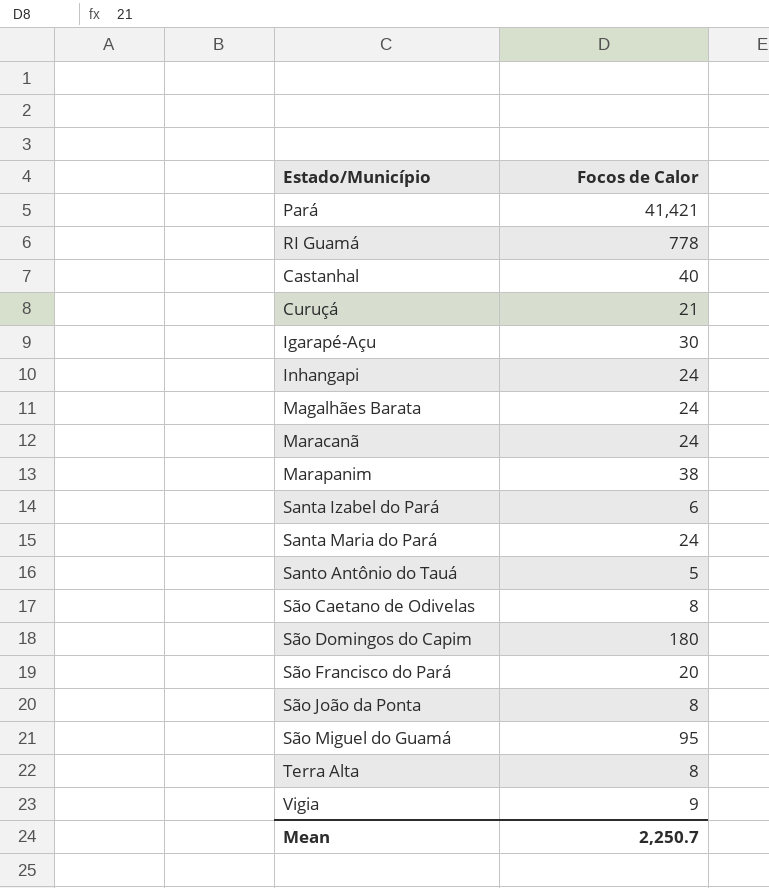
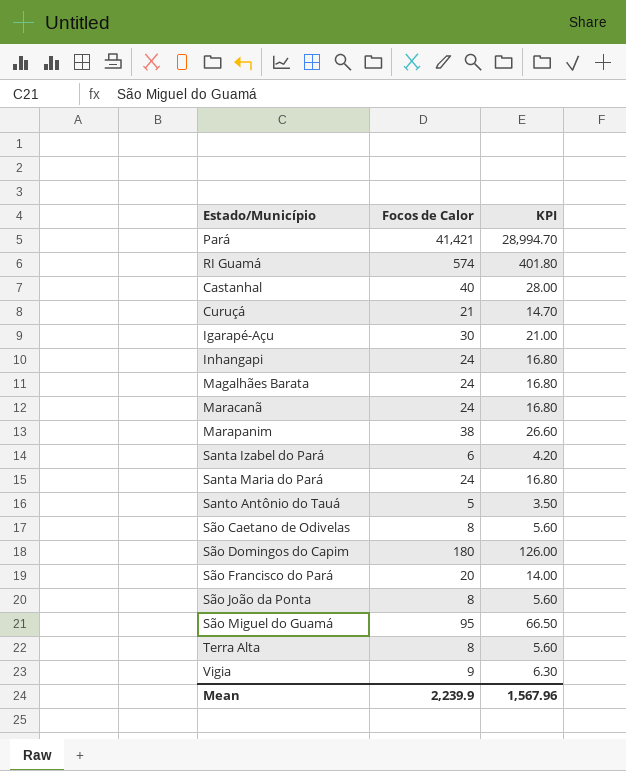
column KPI | formula: none -> [Focos de Calor] * 0.7
RI Guamá | Focos de Calor: 778 -> 574
Mean | Focos de Calor: 2,250.7 -> 2,239.9

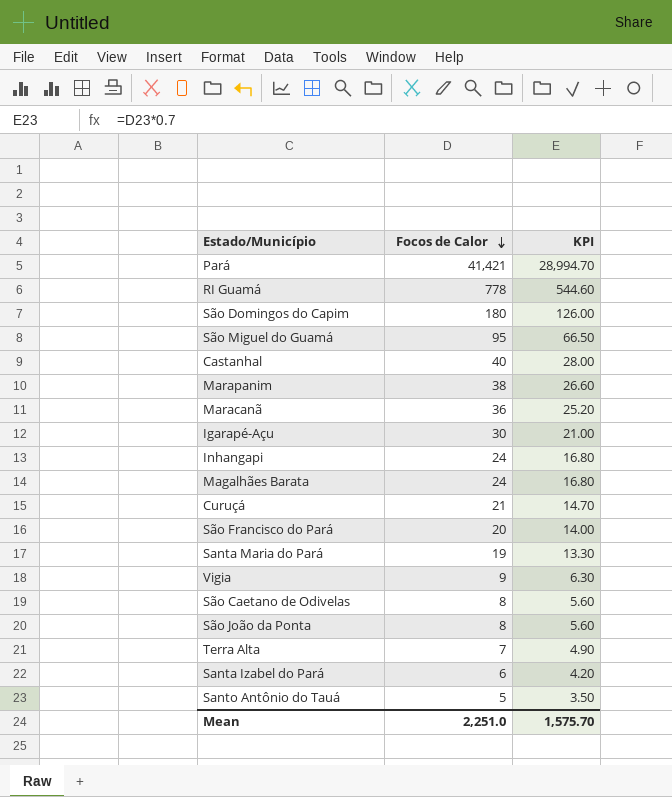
row order: none -> Focos de Calor descending
RI Guamá | Focos de Calor: 574 -> 778
RI Guamá | KPI: 401.80 -> 544.60
Maracanã | Focos de Calor: 24 -> 36
Maracanã | KPI: 16.80 -> 25.20
Santa Maria do Pará | Focos de Calor: 24 -> 19
Santa Maria do Pará | KPI: 16.80 -> 13.30
Terra Alta | Focos de Calor: 8 -> 7
Terra Alta | KPI: 5.60 -> 4.90
Mean | Focos de Calor: 2,239.9 -> 2,251.0
Mean | KPI: 1,567.96 -> 1,575.70

